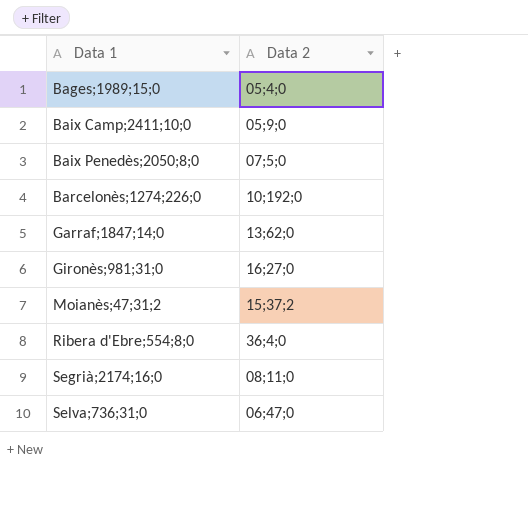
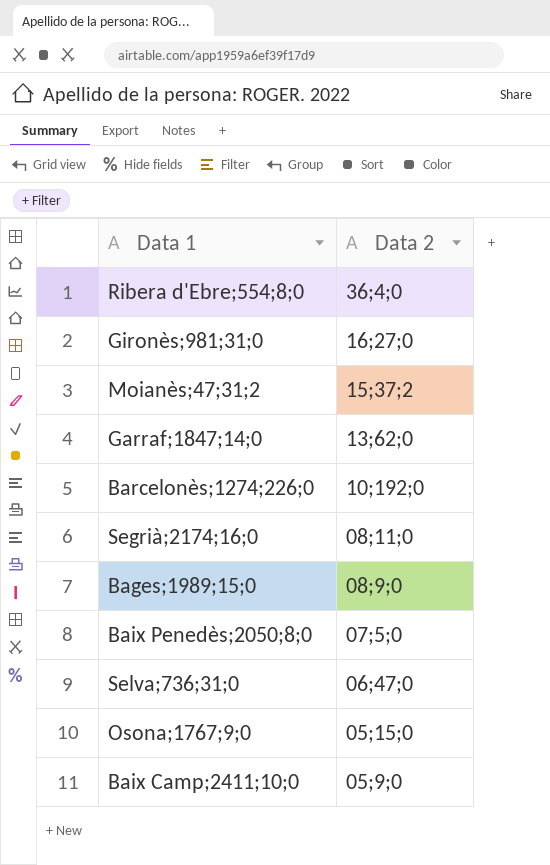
row order: Data 1 ascending -> Data 2 descending
Bages;1989;15;0 | Data 2: 05;4;0 -> 08;9;0
row Osona;1767;9;0: none -> 05;15;0

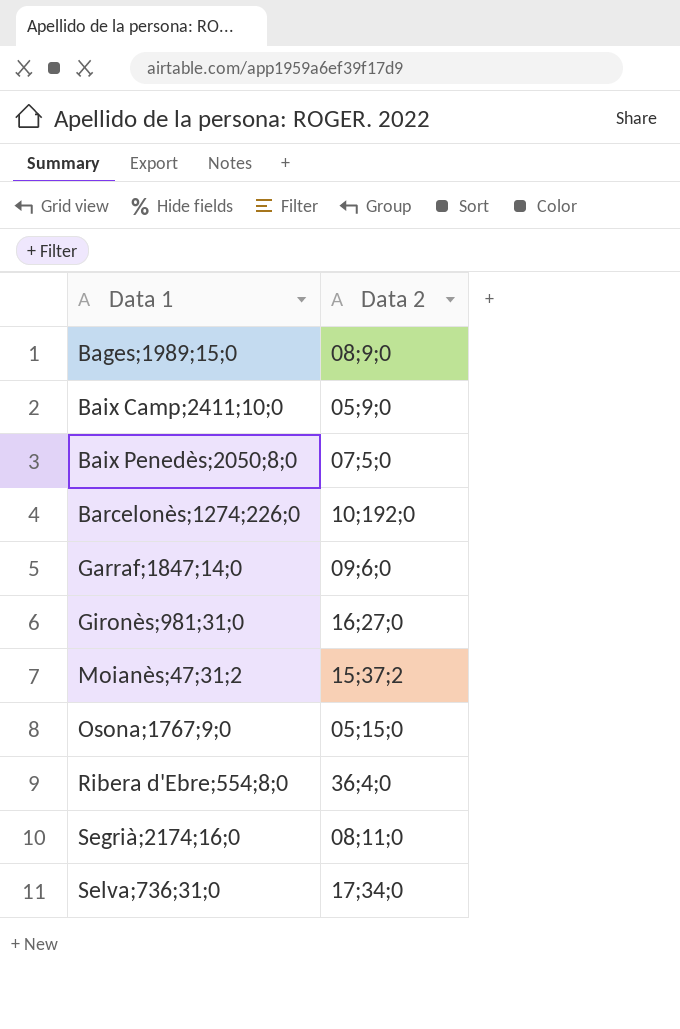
row order: Data 2 descending -> Data 1 ascending
Garraf;1847;14;0 | Data 2: 13;62;0 -> 09;6;0
Selva;736;31;0 | Data 2: 06;47;0 -> 17;34;0

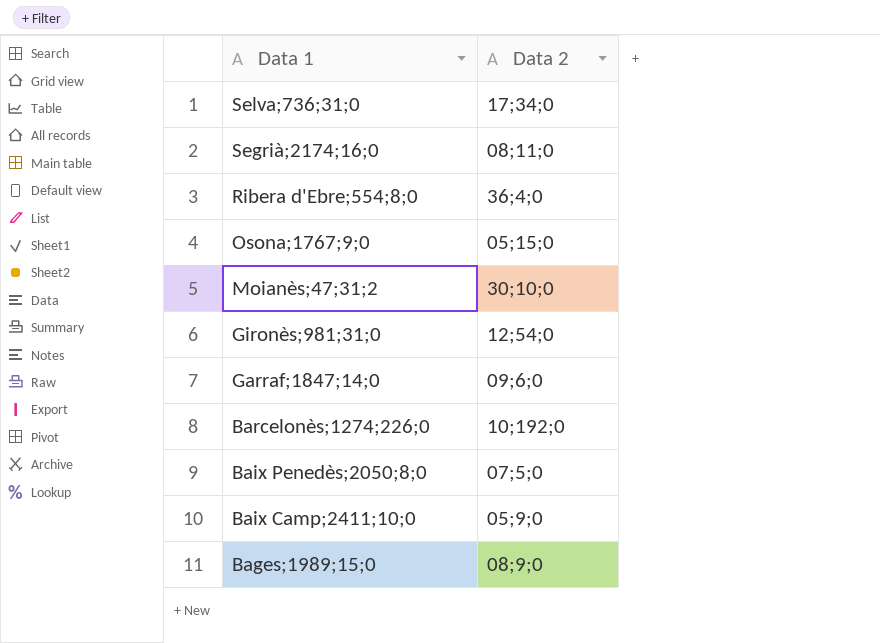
row order: Data 1 ascending -> Data 1 descending
Moianès;47;31;2 | Data 2: 15;37;2 -> 30;10;0
Gironès;981;31;0 | Data 2: 16;27;0 -> 12;54;0

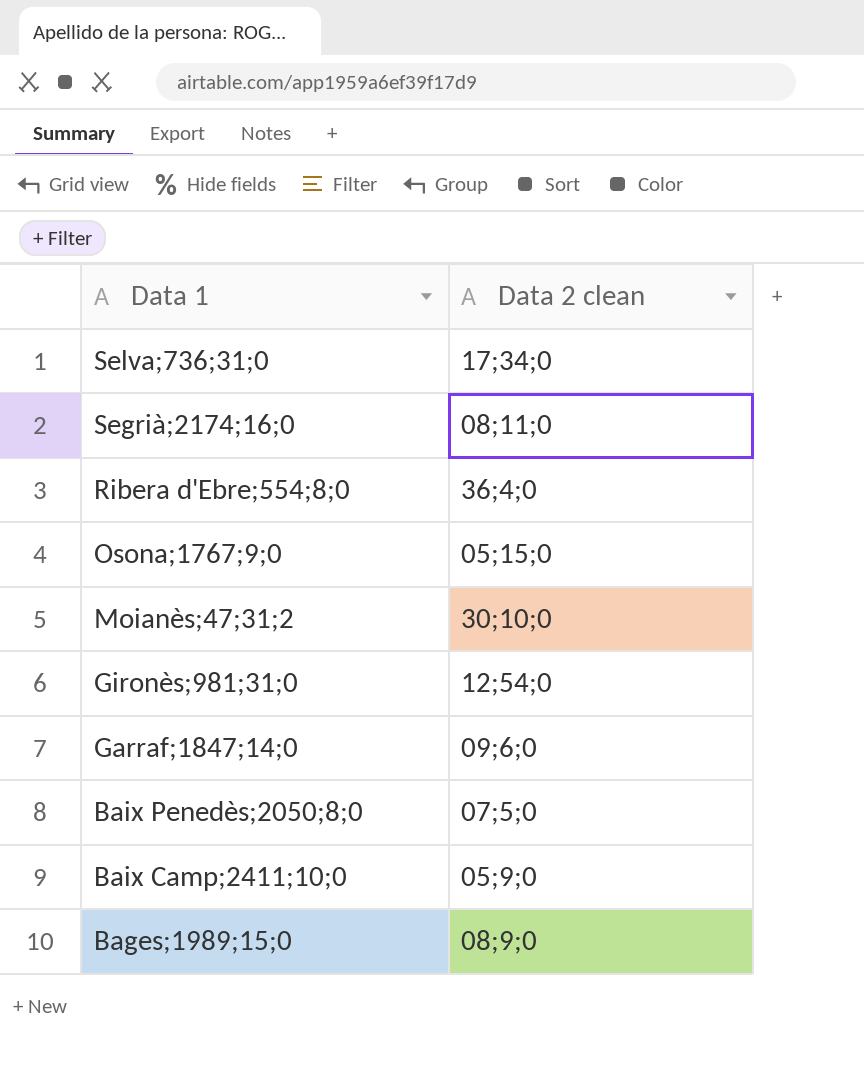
column name: Data 2 -> Data 2 clean
row Barcelonès;1274;226;0: 10;192;0 -> none

